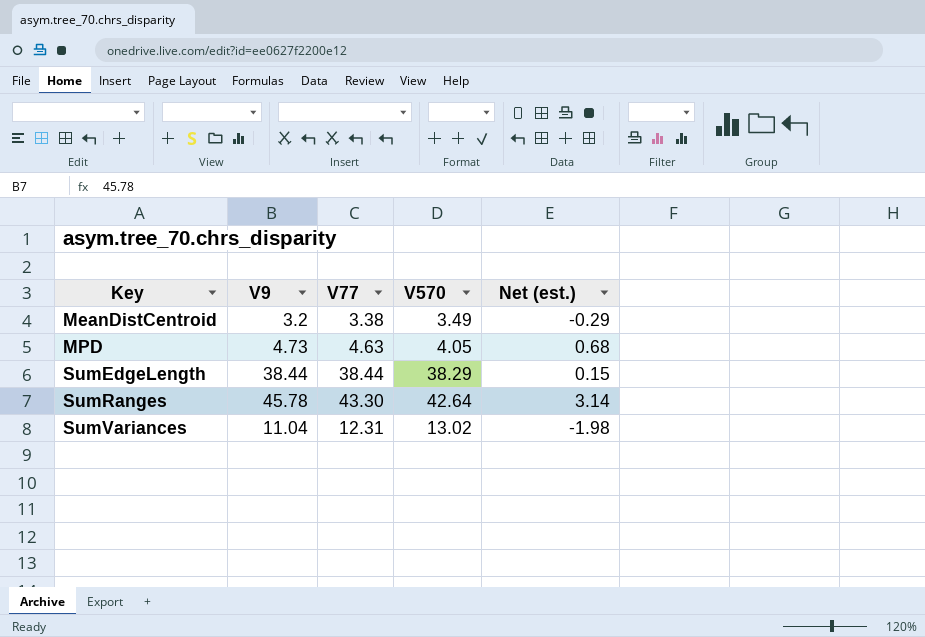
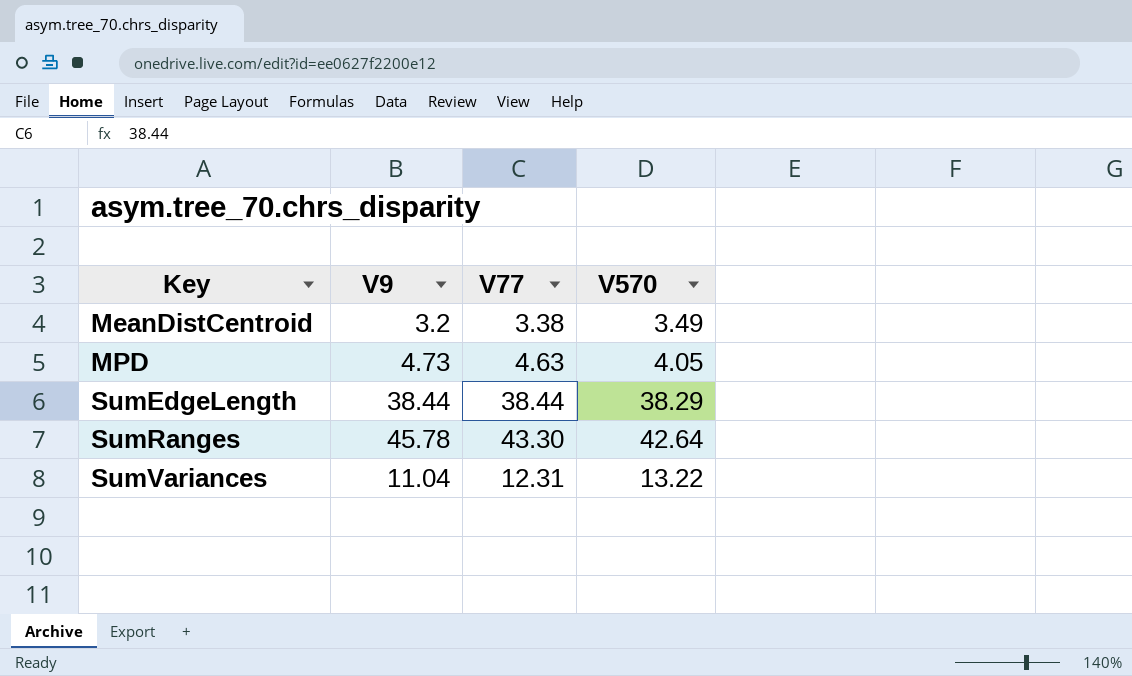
column Net (est.) | formula: [V9] - [V570] -> none
SumVariances | V570: 13.02 -> 13.22

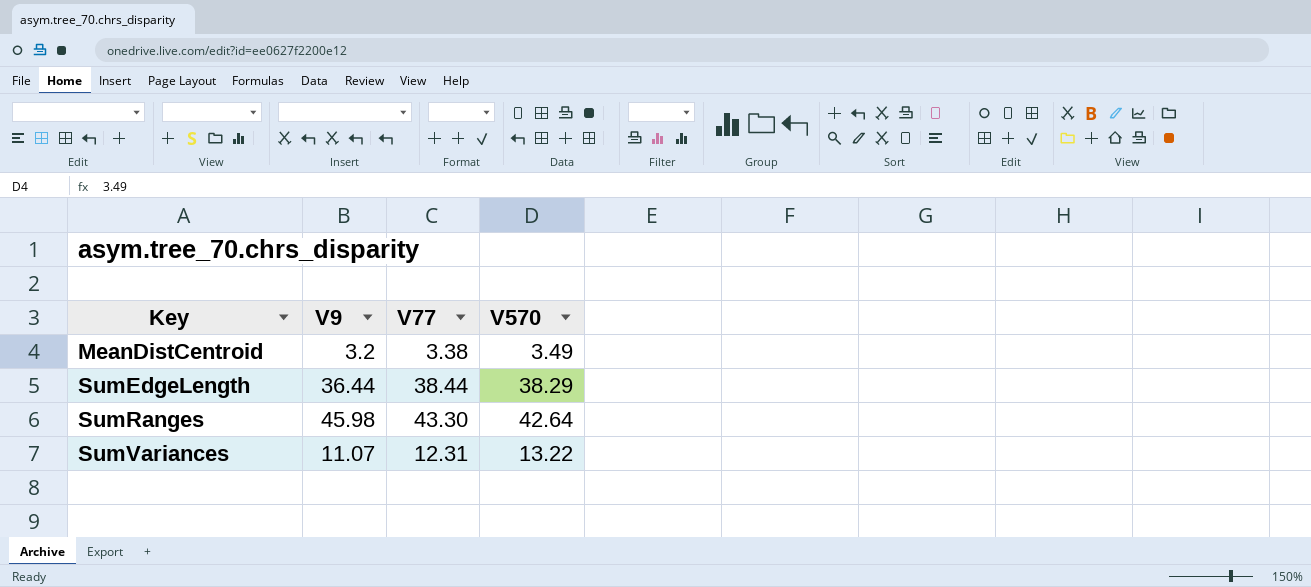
row MPD: 4.73 | 4.63 | 4.05 -> none
SumEdgeLength | V9: 38.44 -> 36.44
SumRanges | V9: 45.78 -> 45.98
SumVariances | V9: 11.04 -> 11.07

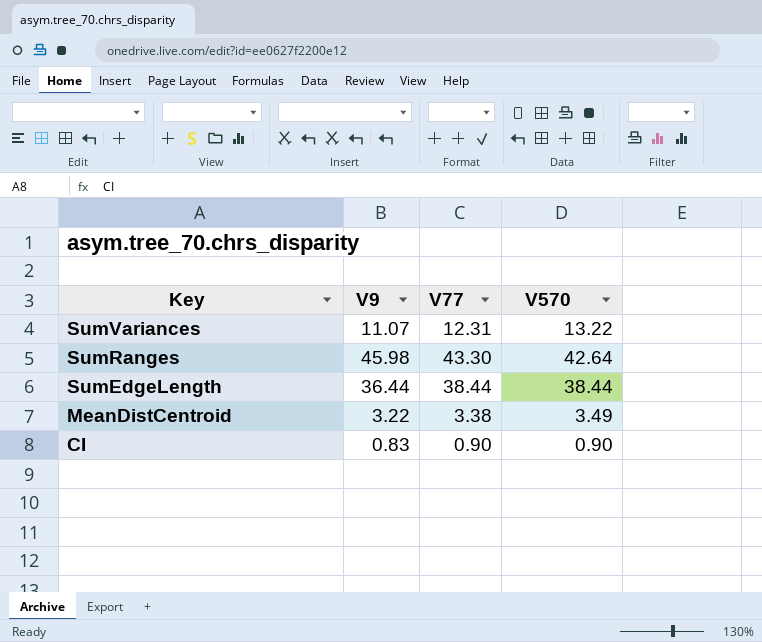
row order: Key ascending -> Key descending
SumEdgeLength | V570: 38.29 -> 38.44
MeanDistCentroid | V9: 3.2 -> 3.22
row CI: none -> 0.83 | 0.90 | 0.90

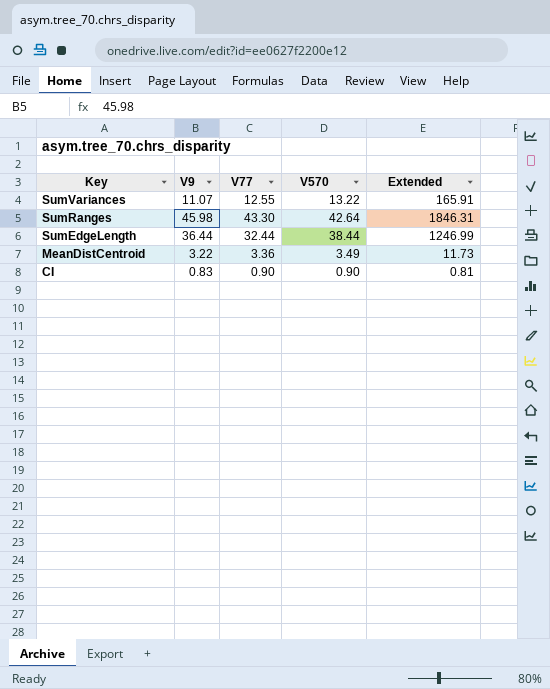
column Extended | formula: none -> [V77] * [V570]
SumVariances | V77: 12.31 -> 12.55
SumEdgeLength | V77: 38.44 -> 32.44
MeanDistCentroid | V77: 3.38 -> 3.36

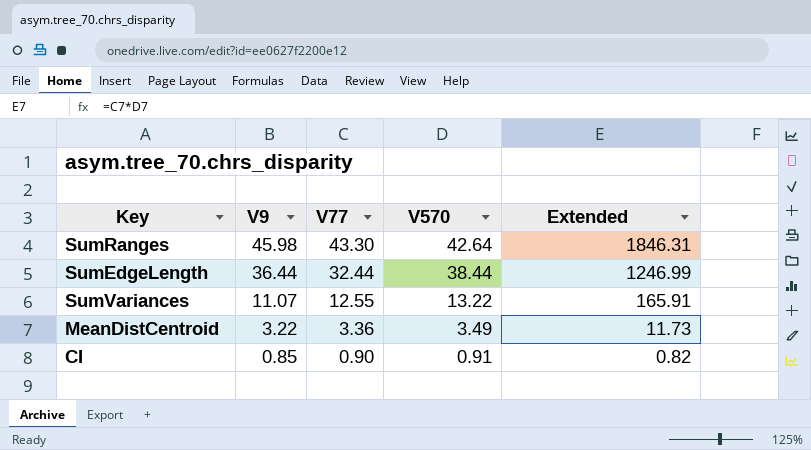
row order: Key descending -> V9 descending
CI | V9: 0.83 -> 0.85
CI | V570: 0.90 -> 0.91
CI | Extended: 0.81 -> 0.82

